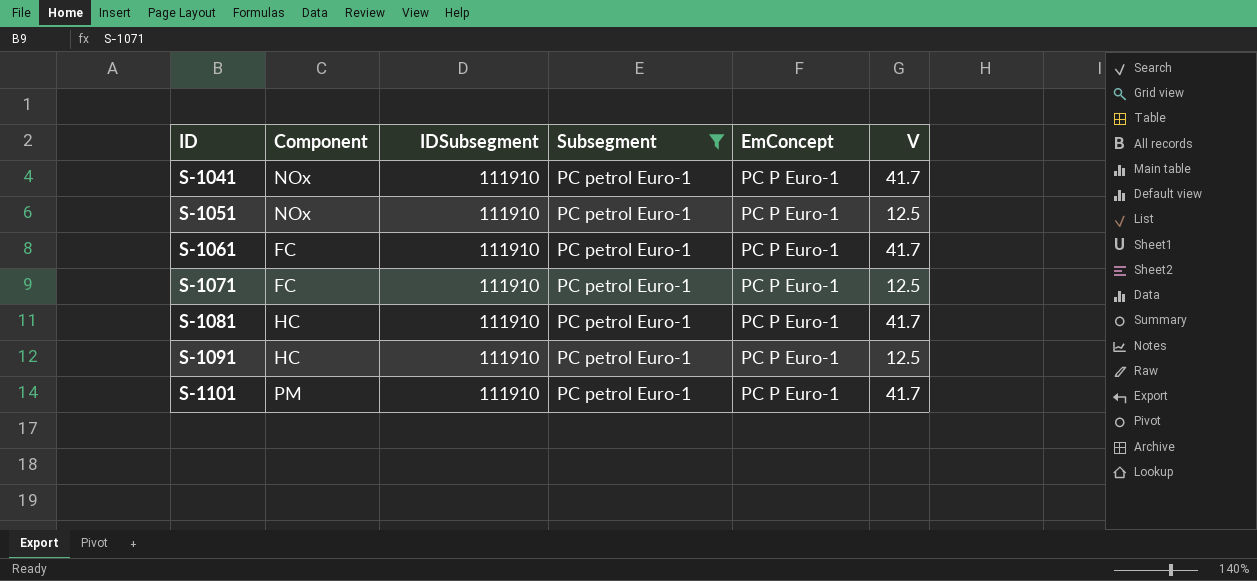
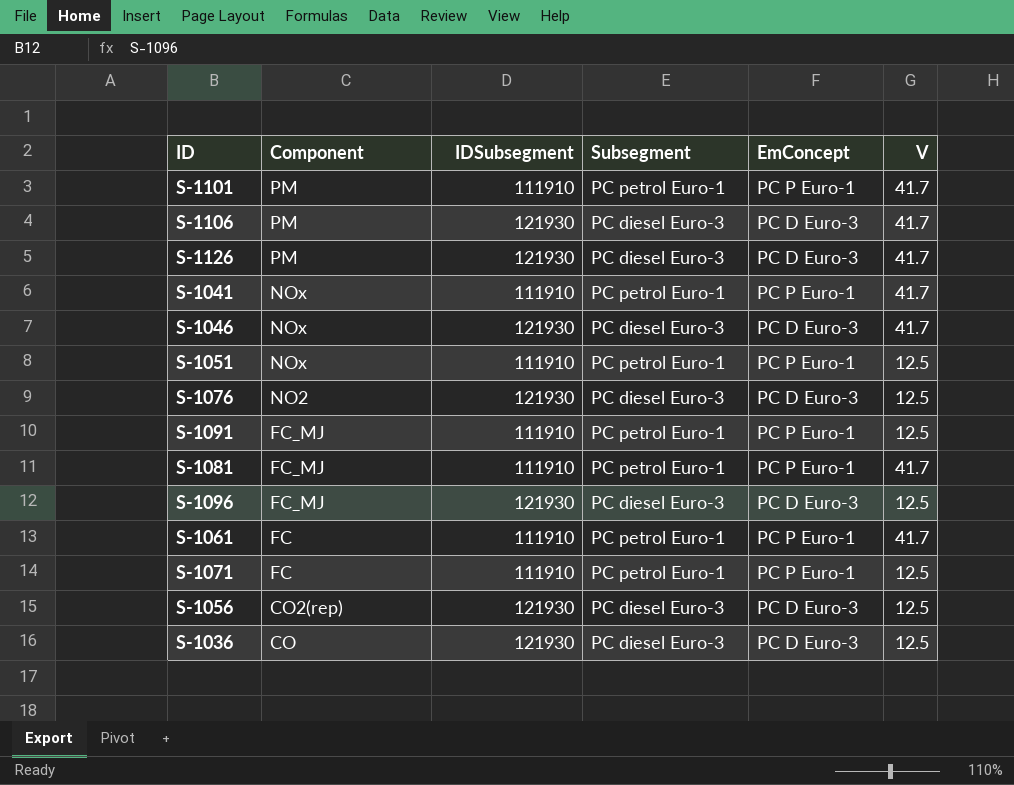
filter: Subsegment = PC petrol Euro-1 -> none
row order: ID ascending -> Component descending
S-1091 | Component: HC -> FC_MJ
S-1081 | Component: HC -> FC_MJ

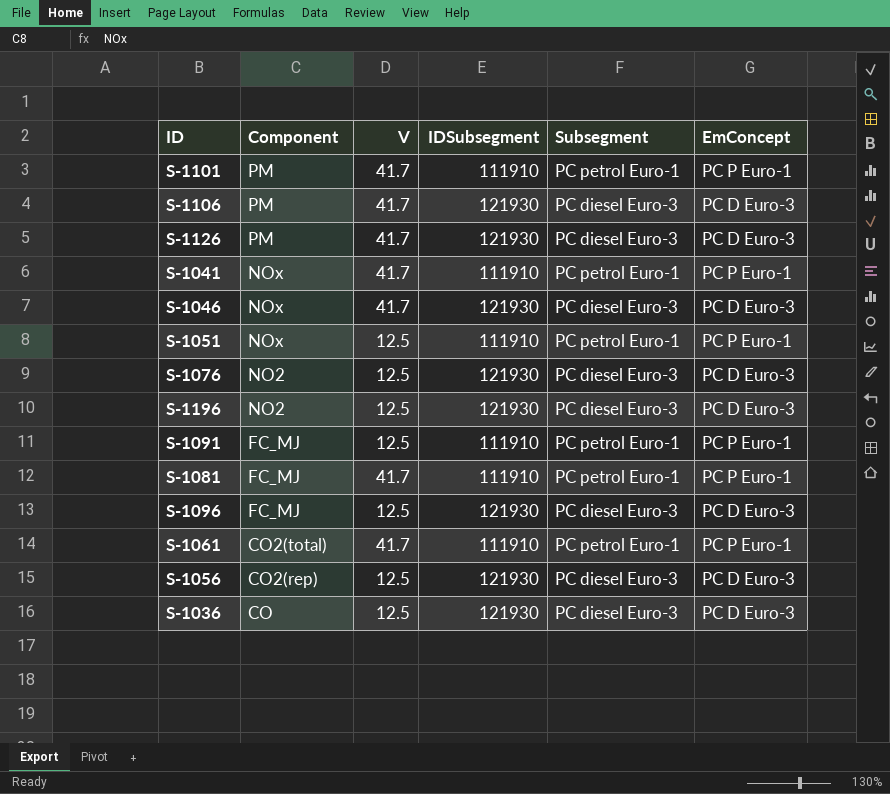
column V | position: 6 -> 3
row S-1071: FC | 111910 | PC petrol Euro-1 | PC P Euro-1 | 12.5 -> none
row S-1196: none -> NO2 | 12.5 | 121930 | PC diesel Euro-3 | PC D Euro-3
S-1061 | Component: FC -> CO2(total)

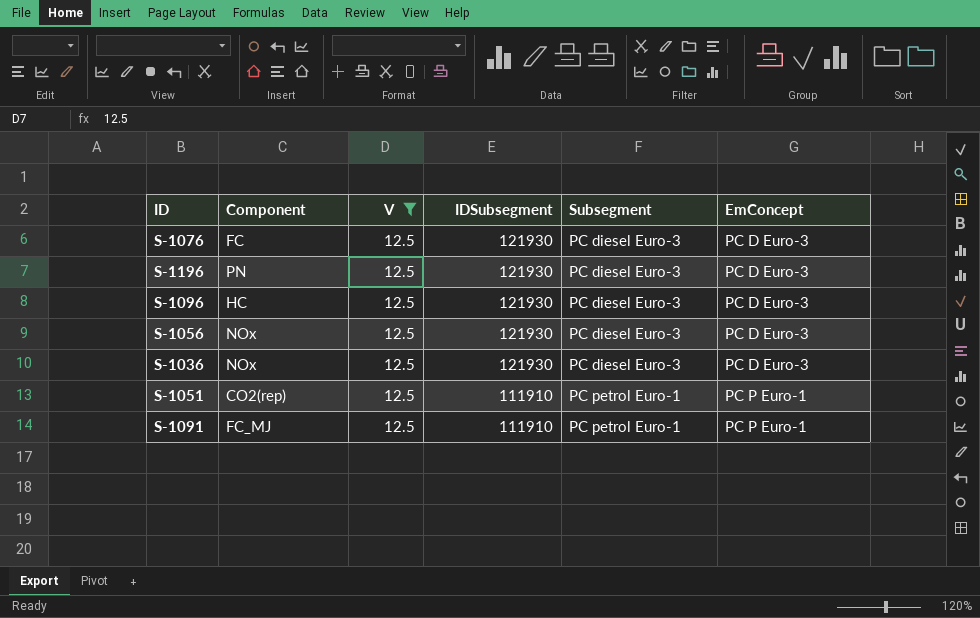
filter: none -> V = 12.5
row order: Component descending -> IDSubsegment descending
S-1076 | Component: NO2 -> FC
S-1196 | Component: NO2 -> PN
S-1096 | Component: FC_MJ -> HC
S-1056 | Component: CO2(rep) -> NOx
S-1036 | Component: CO -> NOx
S-1051 | Component: NOx -> CO2(rep)

